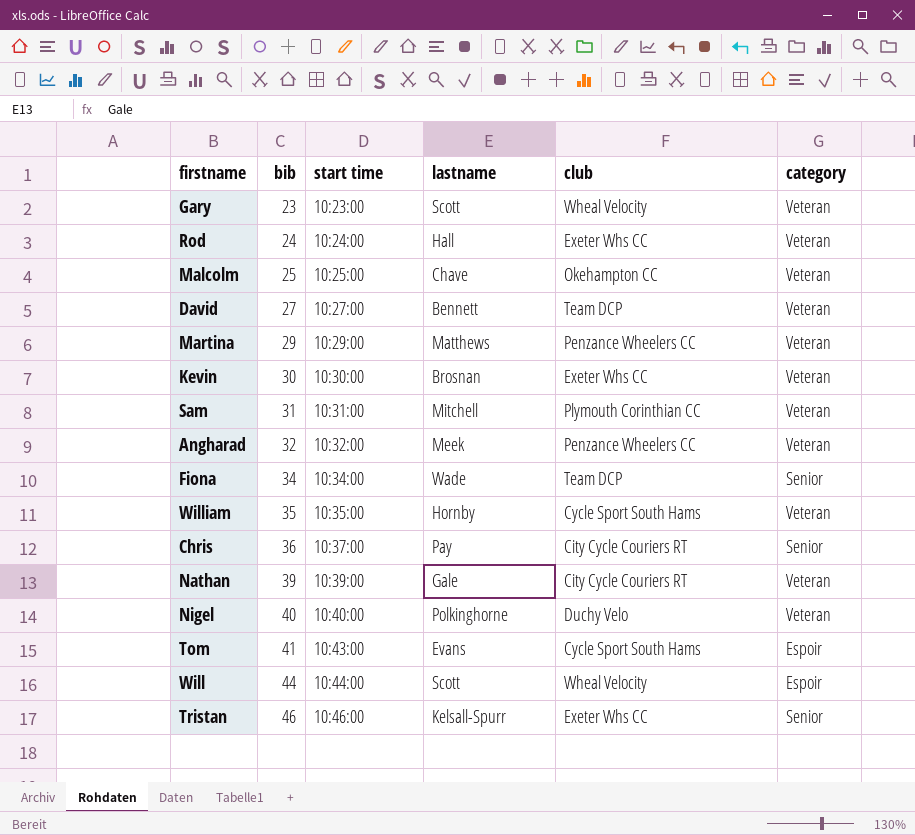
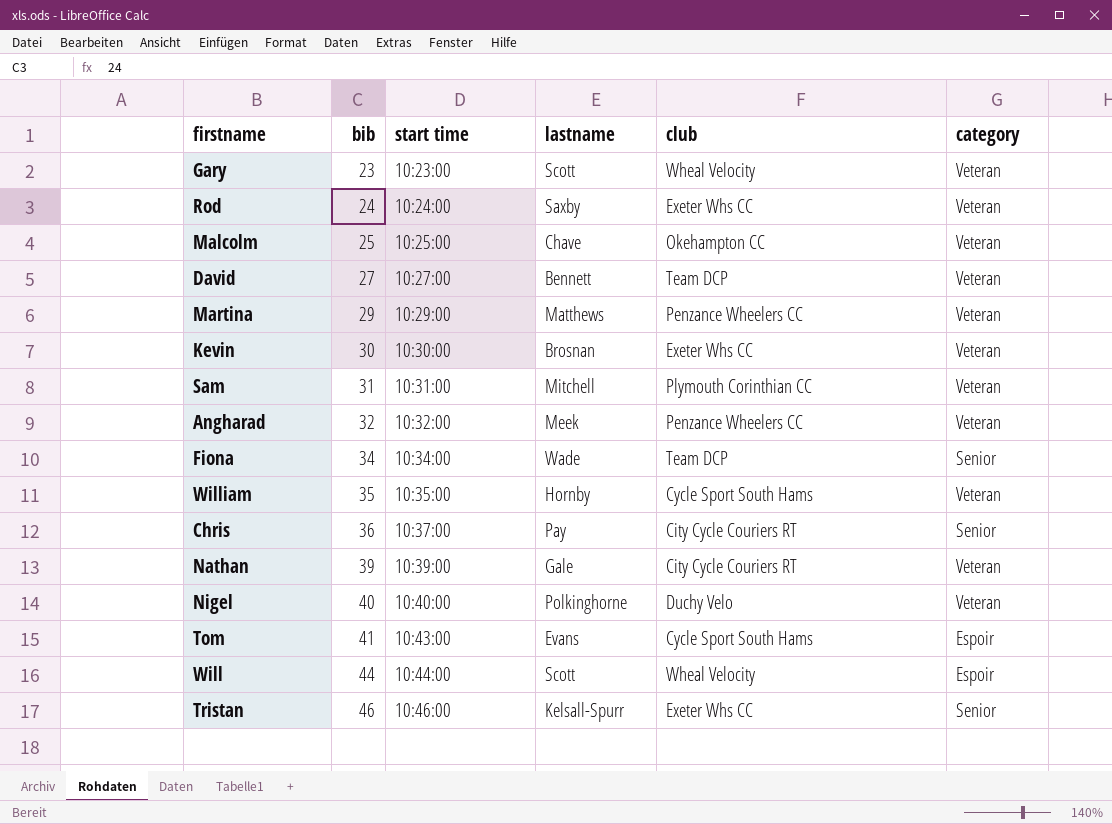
Rod | lastname: Hall -> Saxby

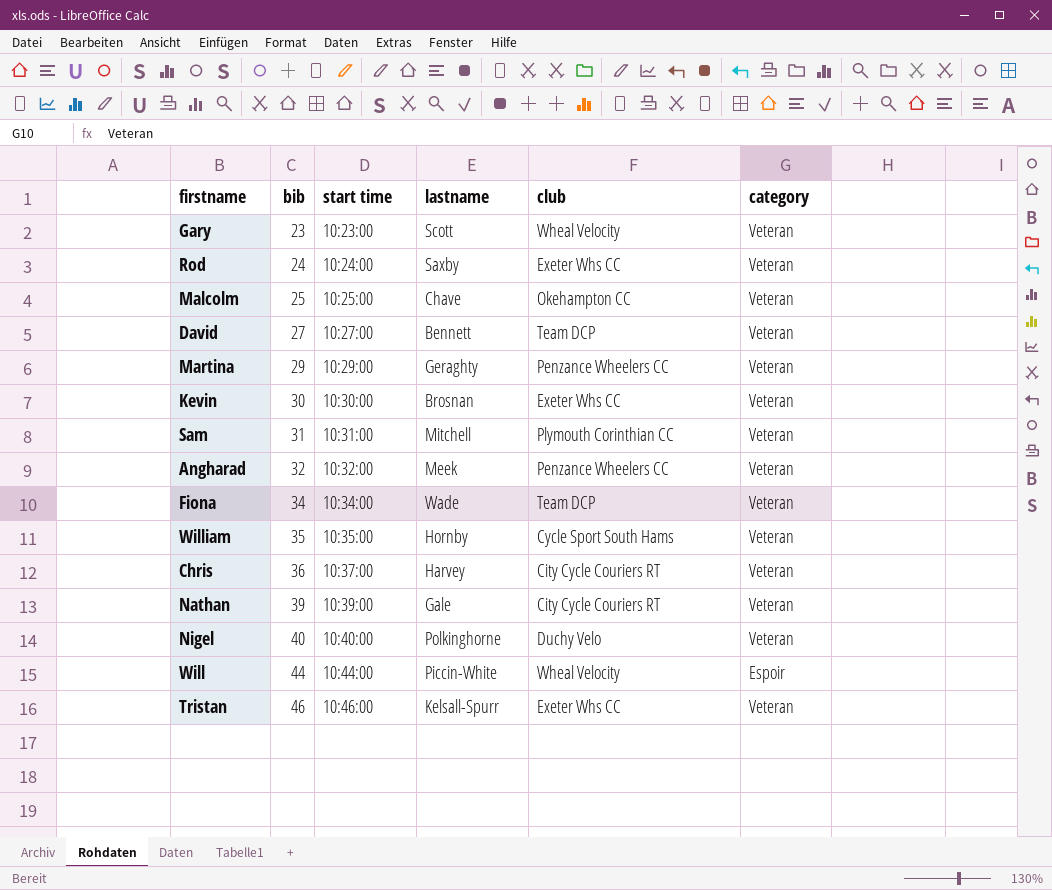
row Tom: 41 | 10:43:00 | Evans | Cycle Sport South Hams | Espoir -> none
Martina | lastname: Matthews -> Geraghty
Fiona | category: Senior -> Veteran
Chris | lastname: Pay -> Harvey
Chris | category: Senior -> Veteran
Will | lastname: Scott -> Piccin-White
Tristan | category: Senior -> Veteran

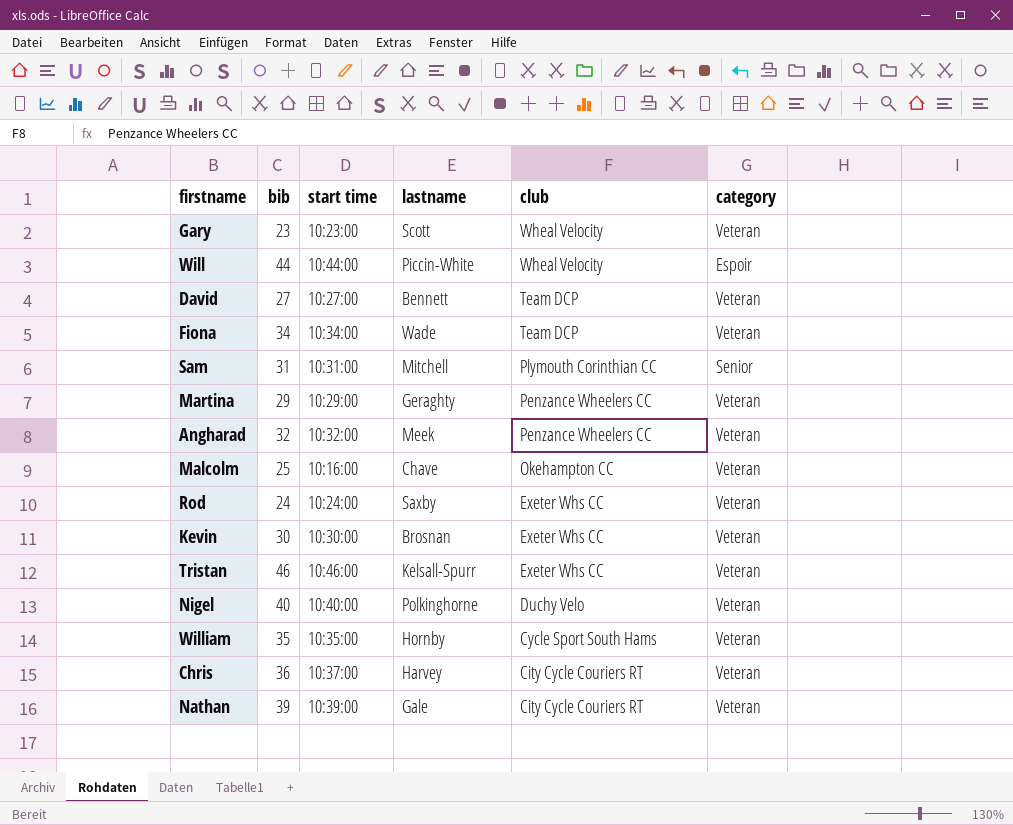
row order: bib ascending -> club descending
Sam | category: Veteran -> Senior
Malcolm | start time: 10:25:00 -> 10:16:00

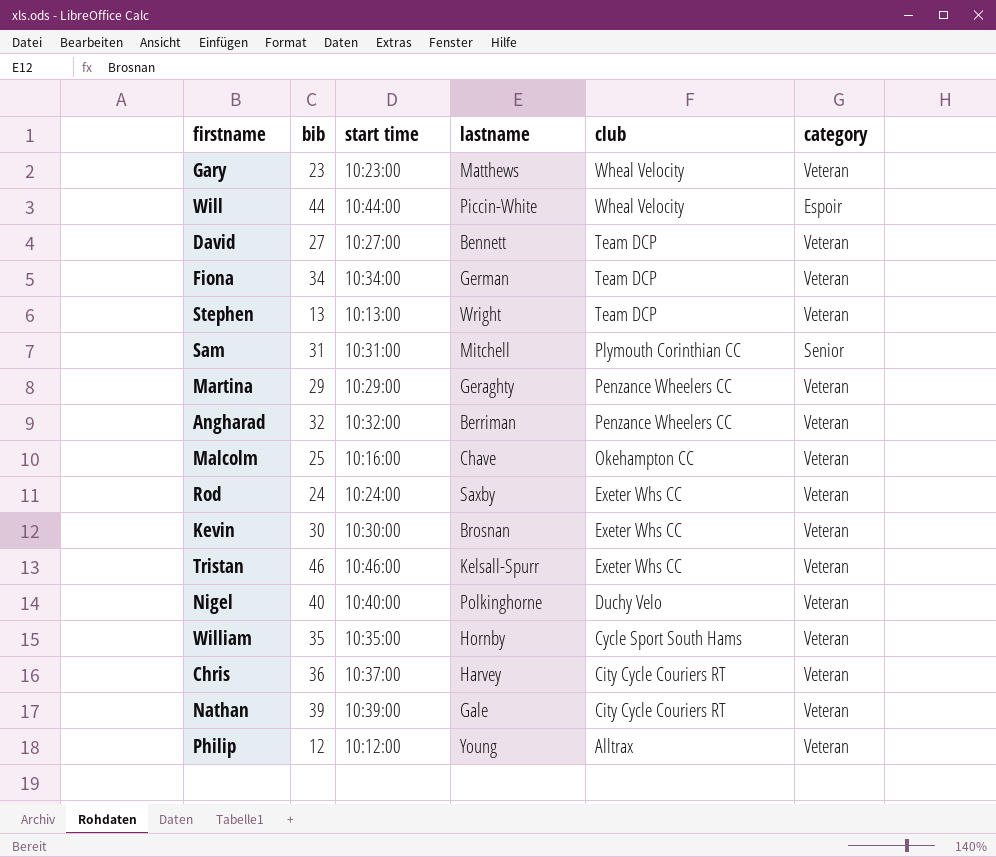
Gary | lastname: Scott -> Matthews
Fiona | lastname: Wade -> German
row Stephen: none -> 13 | 10:13:00 | Wright | Team DCP | Veteran
Angharad | lastname: Meek -> Berriman
row Philip: none -> 12 | 10:12:00 | Young | Alltrax | Veteran

